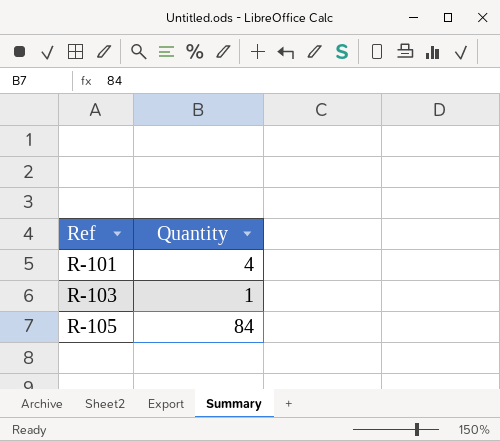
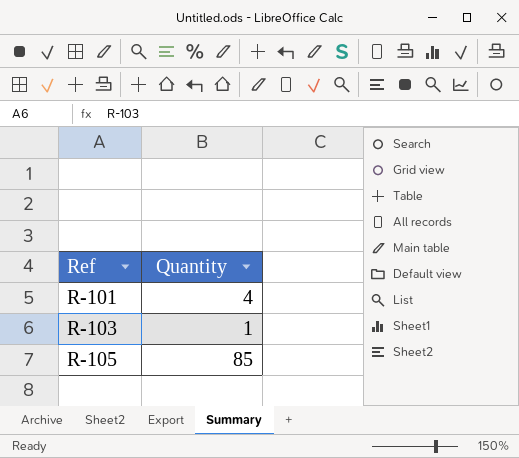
R-105 | Quantity: 84 -> 85

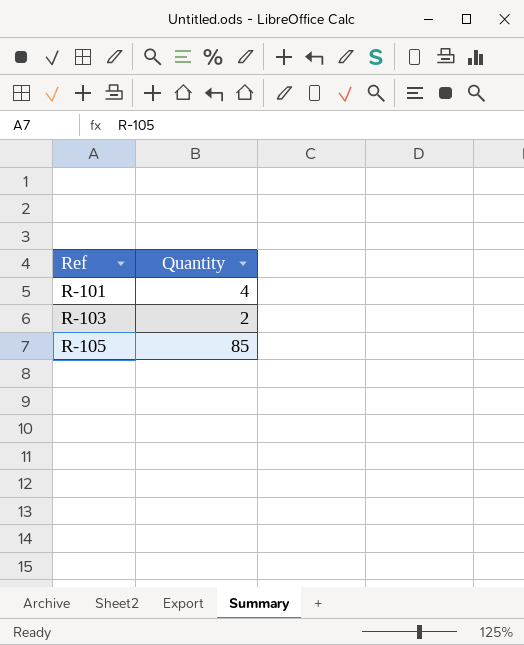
R-103 | Quantity: 1 -> 2

